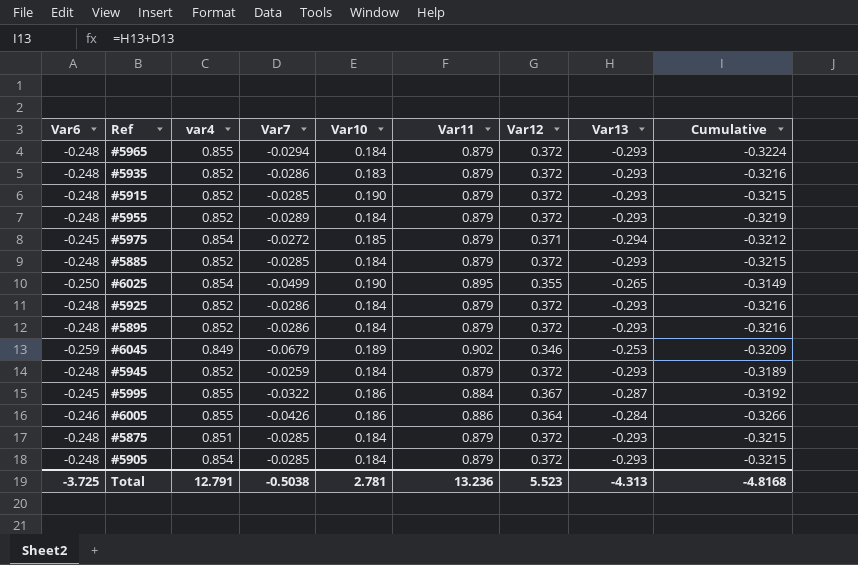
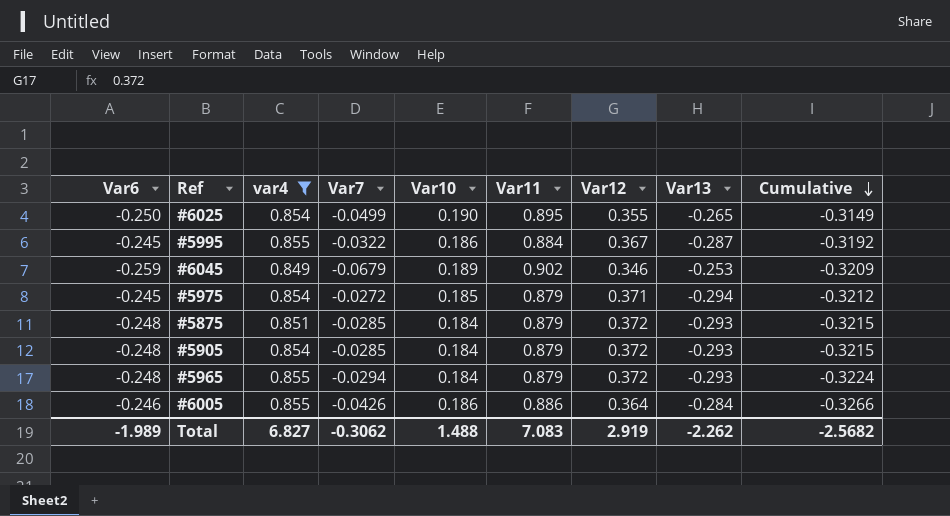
filter: none -> var4 != 0.852
row order: none -> Cumulative descending
Total | Var6: -3.725 -> -1.989
Total | var4: 12.791 -> 6.827
Total | Var7: -0.5038 -> -0.3062
Total | Var10: 2.781 -> 1.488
Total | Var11: 13.236 -> 7.083
Total | Var12: 5.523 -> 2.919
Total | Var13: -4.313 -> -2.262
Total | Cumulative: -4.8168 -> -2.5682

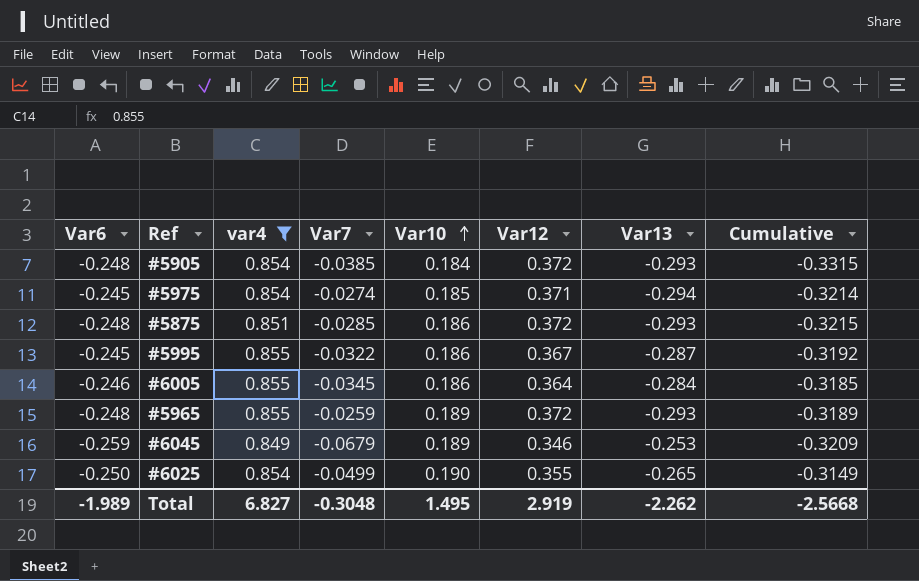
row order: Cumulative descending -> Var10 ascending
column Var11 | position: 6 -> none
#5905 | Var7: -0.0285 -> -0.0385
#5905 | Cumulative: -0.3215 -> -0.3315
#5975 | Var7: -0.0272 -> -0.0274
#5975 | Cumulative: -0.3212 -> -0.3214
#5875 | Var10: 0.184 -> 0.186
#6005 | Var7: -0.0426 -> -0.0345
#6005 | Cumulative: -0.3266 -> -0.3185
#5965 | Var7: -0.0294 -> -0.0259
#5965 | Var10: 0.184 -> 0.189
#5965 | Cumulative: -0.3224 -> -0.3189
Total | Var7: -0.3062 -> -0.3048
Total | Var10: 1.488 -> 1.495
Total | Cumulative: -2.5682 -> -2.5668

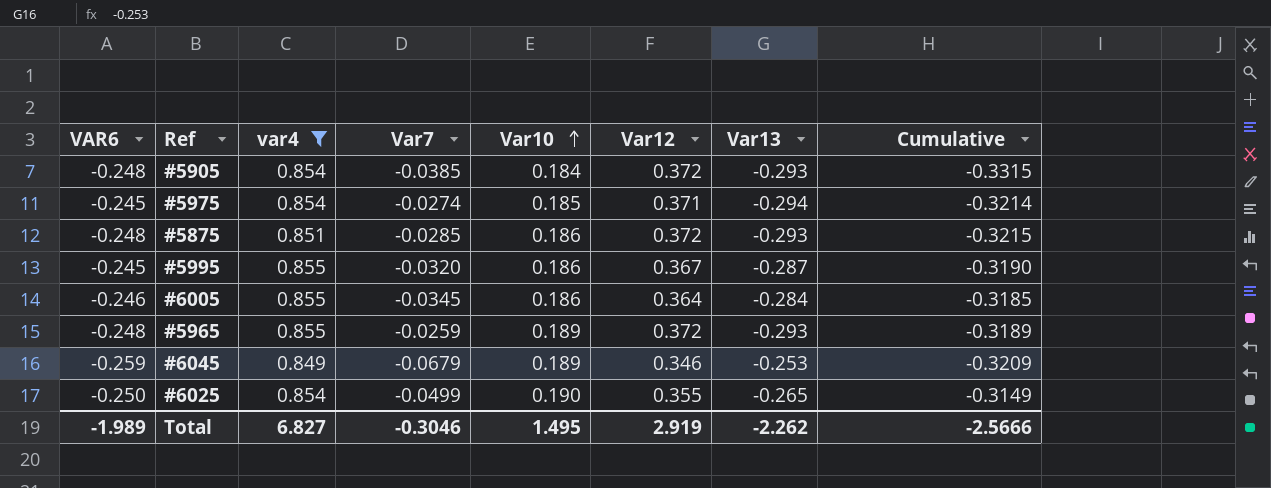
column name: Var6 -> VAR6
#5995 | Var7: -0.0322 -> -0.0320
#5995 | Cumulative: -0.3192 -> -0.3190
Total | Var7: -0.3048 -> -0.3046
Total | Cumulative: -2.5668 -> -2.5666

